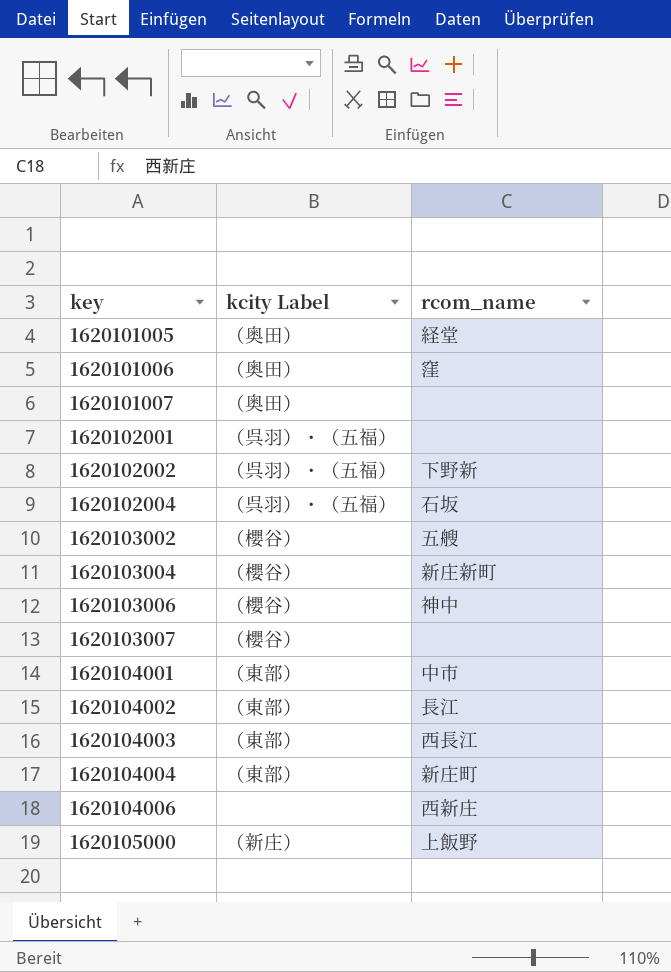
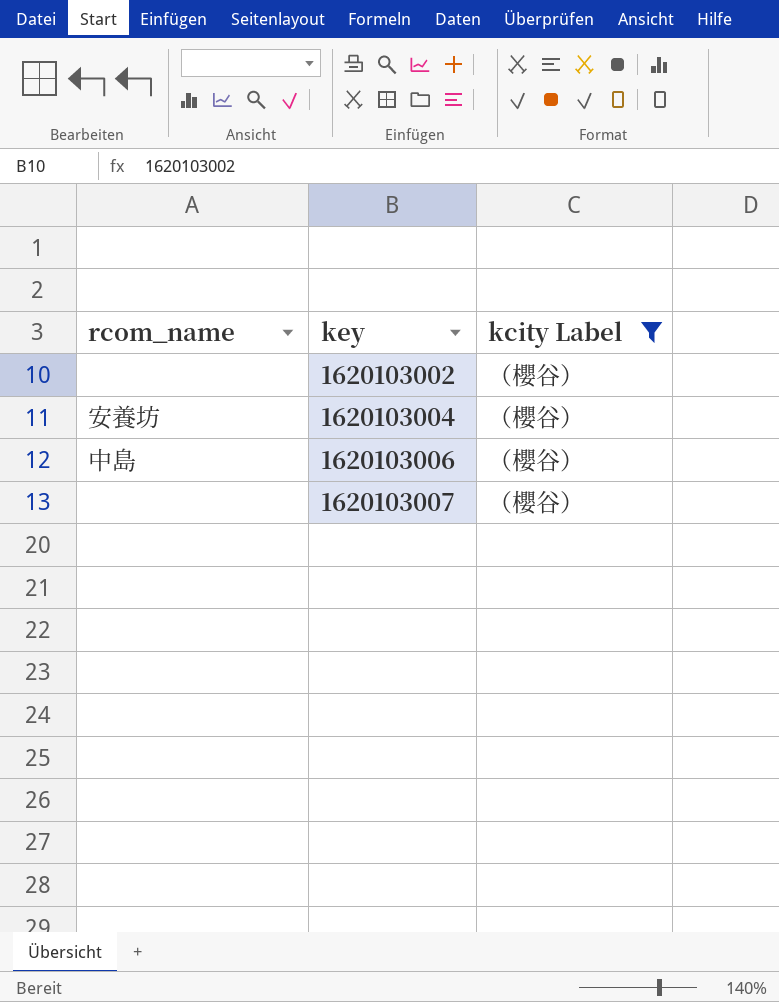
filter: none -> kcity Label = （櫻谷）
column rcom_name | position: 3 -> 1
1620103002 | rcom_name: 五艘 -> none
1620103004 | rcom_name: 新庄新町 -> 安養坊
1620103006 | rcom_name: 神中 -> 中島

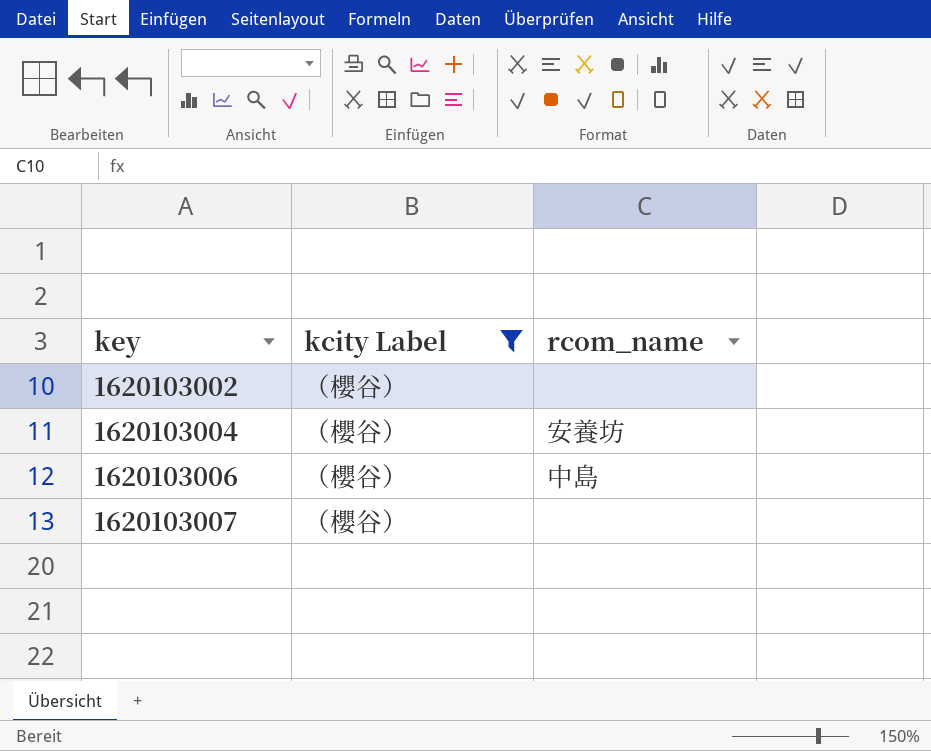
column rcom_name | position: 1 -> 3

